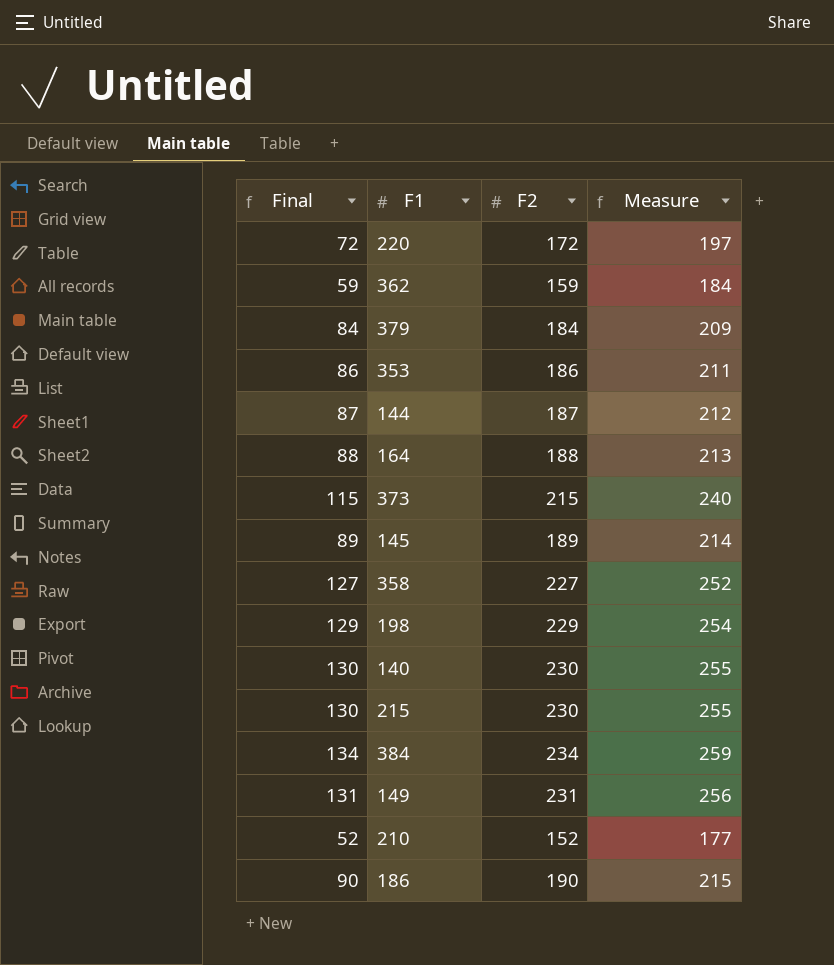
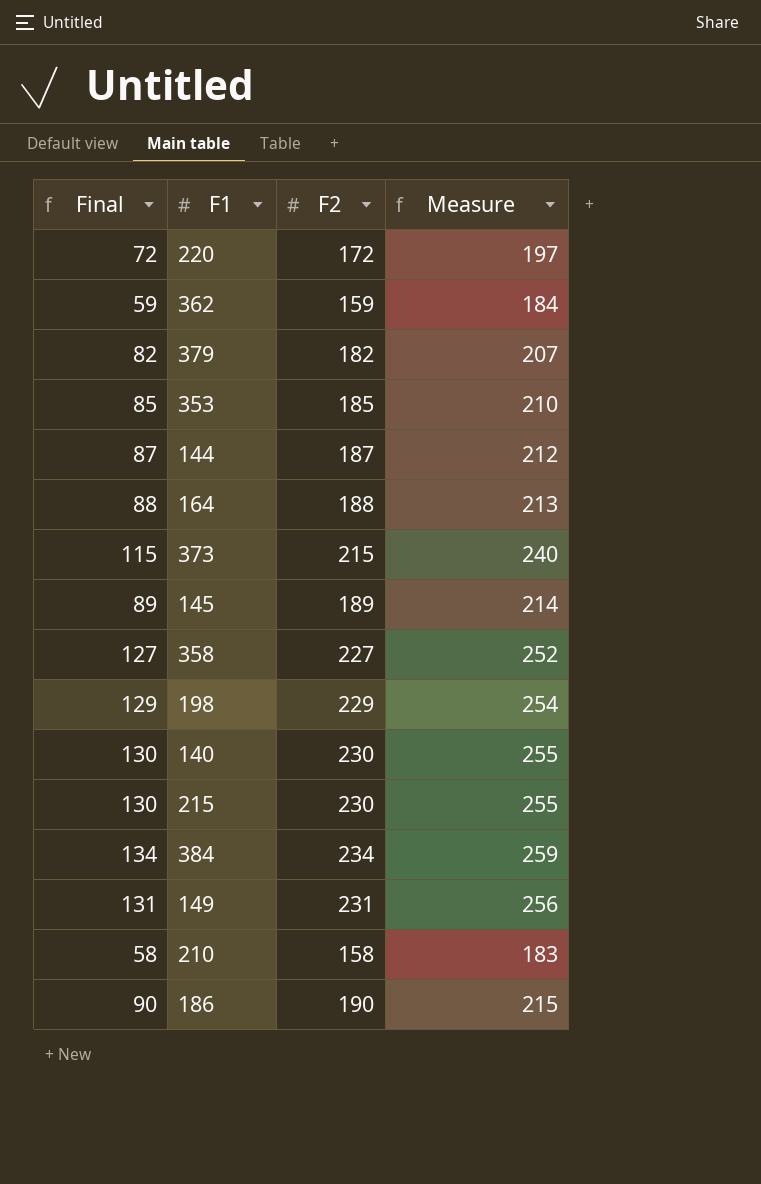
379 | Final: 84 -> 82
379 | F2: 184 -> 182
379 | Measure: 209 -> 207
353 | Final: 86 -> 85
353 | F2: 186 -> 185
353 | Measure: 211 -> 210
210 | Final: 52 -> 58
210 | F2: 152 -> 158
210 | Measure: 177 -> 183

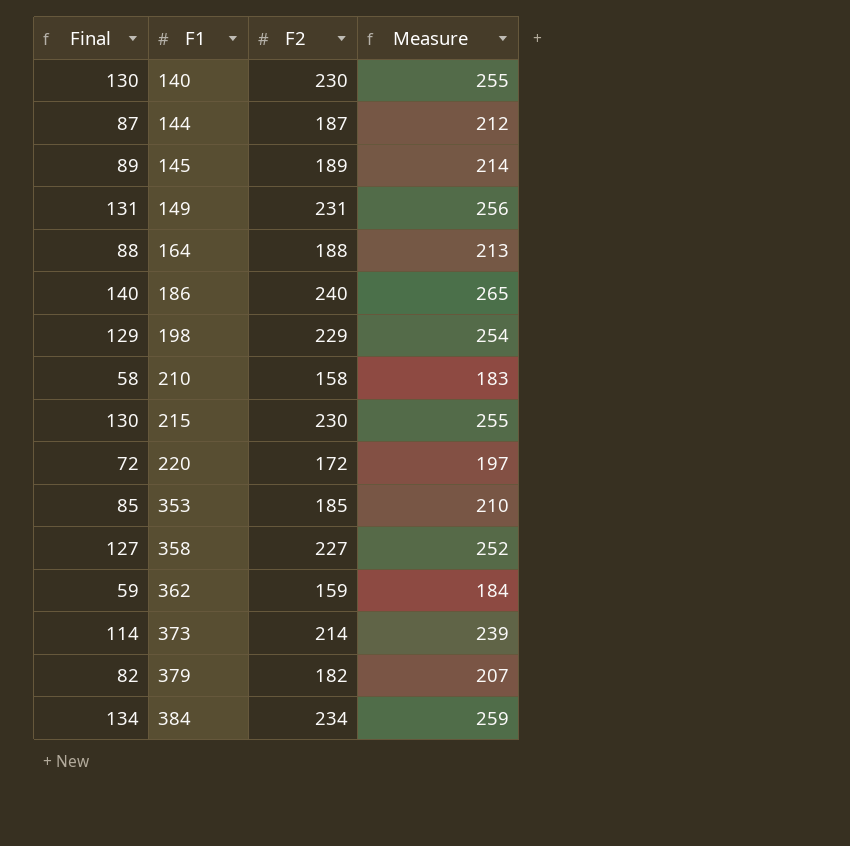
row order: none -> F1 ascending
186 | Final: 90 -> 140
186 | F2: 190 -> 240
186 | Measure: 215 -> 265
373 | Final: 115 -> 114
373 | F2: 215 -> 214
373 | Measure: 240 -> 239

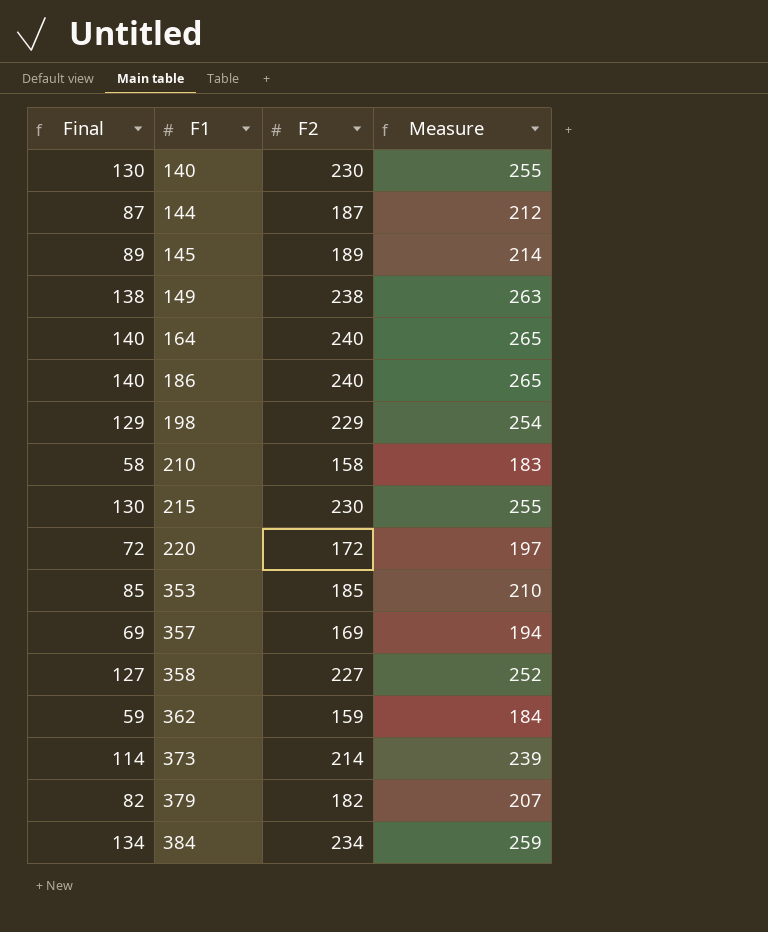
149 | Final: 131 -> 138
149 | F2: 231 -> 238
149 | Measure: 256 -> 263
164 | Final: 88 -> 140
164 | F2: 188 -> 240
164 | Measure: 213 -> 265
row 357: none -> 69 | 169 | 194

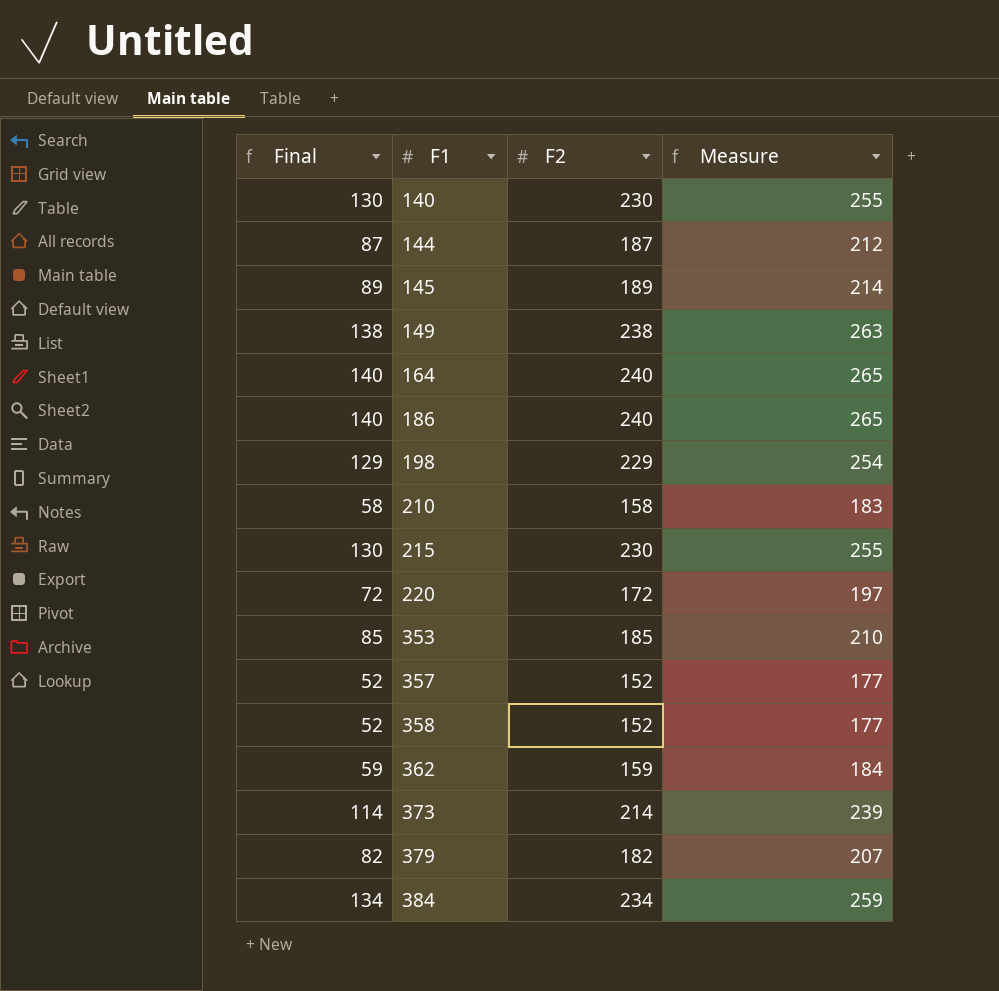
357 | Final: 69 -> 52
357 | F2: 169 -> 152
357 | Measure: 194 -> 177
358 | Final: 127 -> 52
358 | F2: 227 -> 152
358 | Measure: 252 -> 177

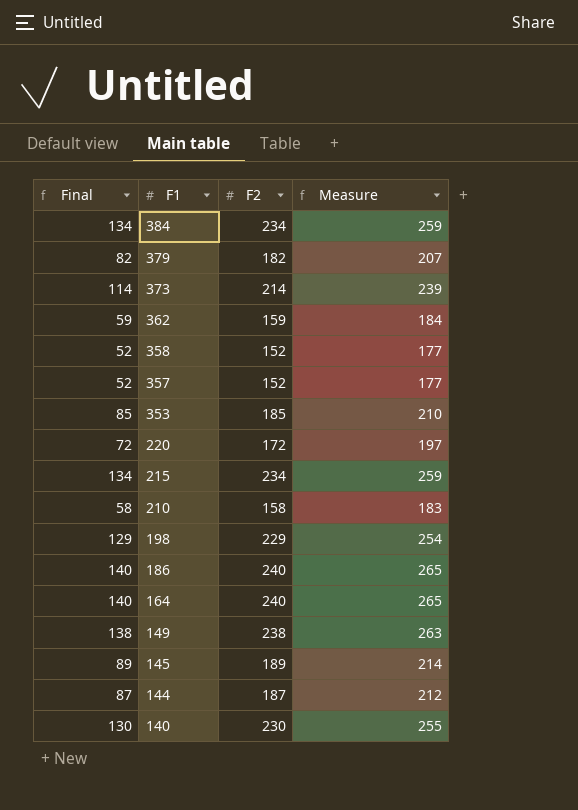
row order: F1 ascending -> F1 descending
215 | Final: 130 -> 134
215 | F2: 230 -> 234
215 | Measure: 255 -> 259

